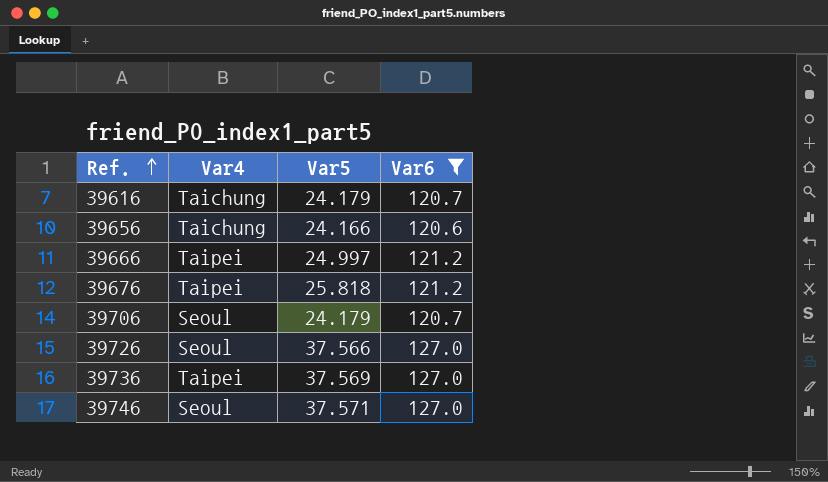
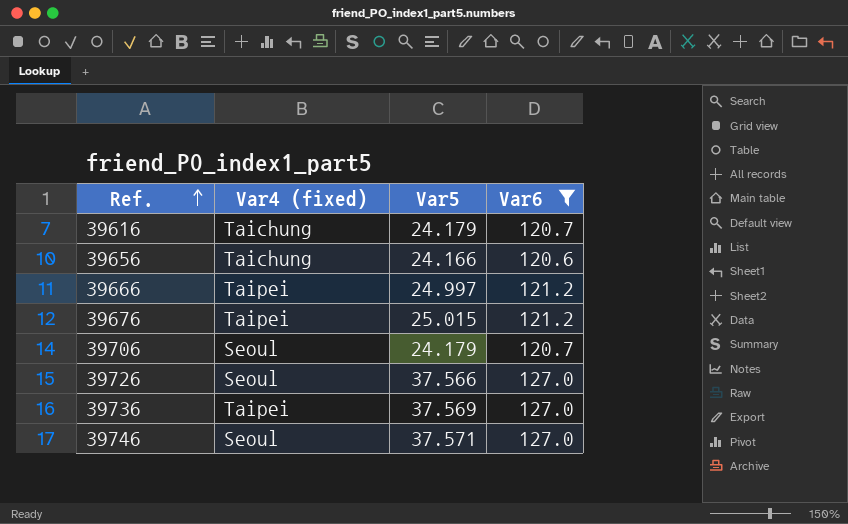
column name: Var4 -> Var4 (fixed)
39676 | Var5: 25.818 -> 25.015

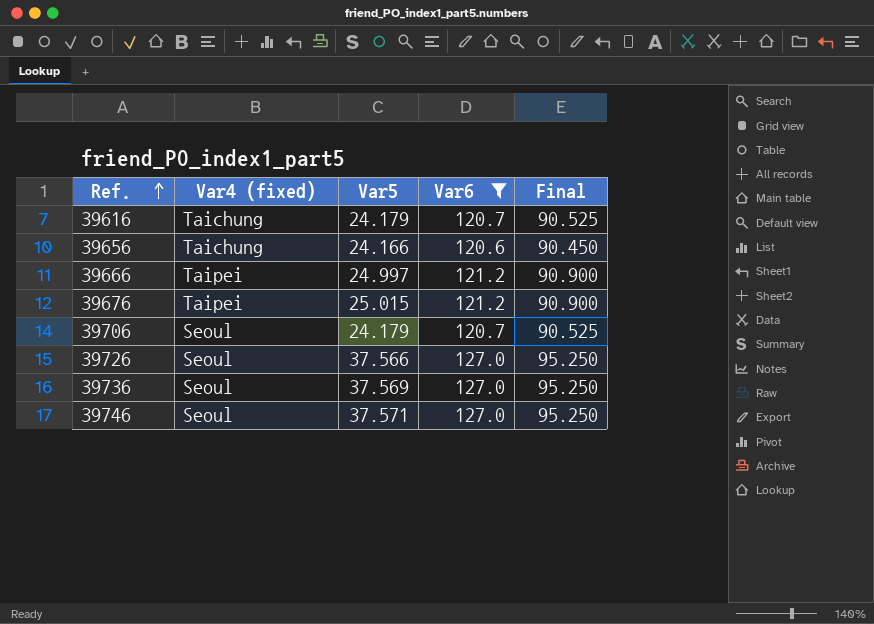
column Final | formula: none -> [Var6] * 0.75
39736 | Var4 (fixed): Taipei -> Seoul

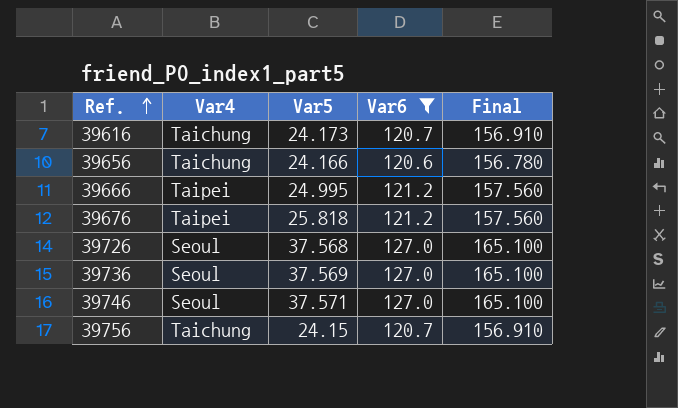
column name: Var4 (fixed) -> Var4
column Final | formula: [Var6] * 0.75 -> [Var6] * 1.3
row 39706: Seoul | 24.179 | 120.7 | 90.525 -> none
39616 | Var5: 24.179 -> 24.173
39666 | Var5: 24.997 -> 24.995
39676 | Var5: 25.015 -> 25.818
39726 | Var5: 37.566 -> 37.568
row 39756: none -> Taichung | 24.15 | 120.7 | 156.910

